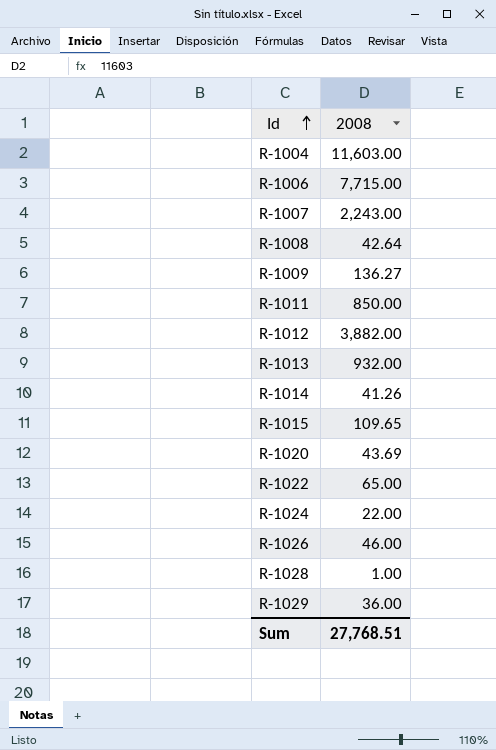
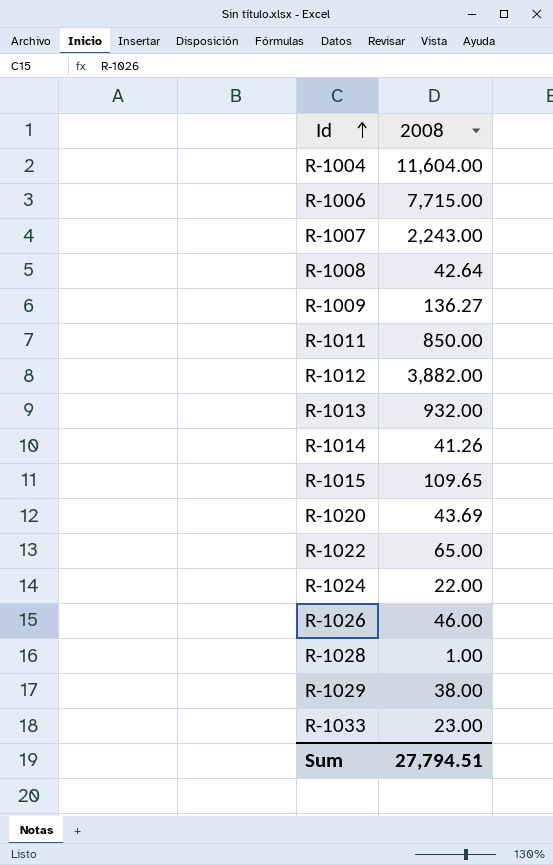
R-1004 | 2008: 11,603.00 -> 11,604.00
R-1029 | 2008: 36.00 -> 38.00
row R-1033: none -> 23.00
Sum | 2008: 27,768.51 -> 27,794.51

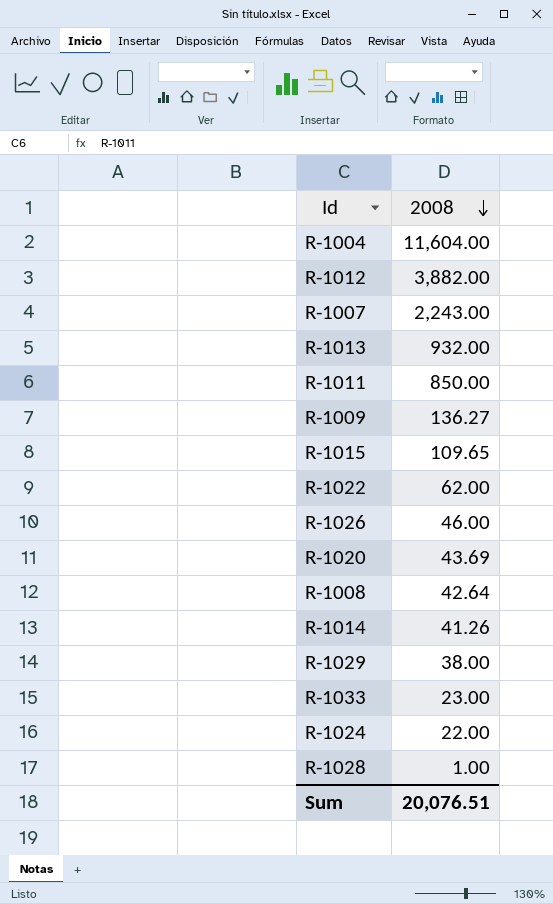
row order: Id ascending -> 2008 descending
row R-1006: 7,715.00 -> none
R-1022 | 2008: 65.00 -> 62.00
Sum | 2008: 27,794.51 -> 20,076.51

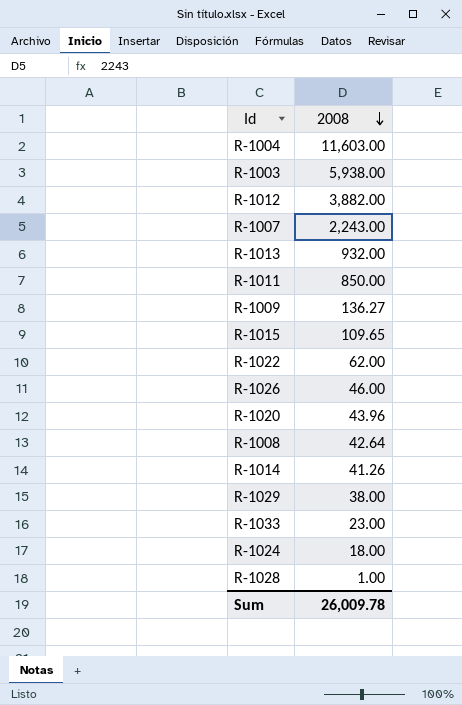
R-1004 | 2008: 11,604.00 -> 11,603.00
row R-1003: none -> 5,938.00
R-1020 | 2008: 43.69 -> 43.96
R-1024 | 2008: 22.00 -> 18.00
Sum | 2008: 20,076.51 -> 26,009.78

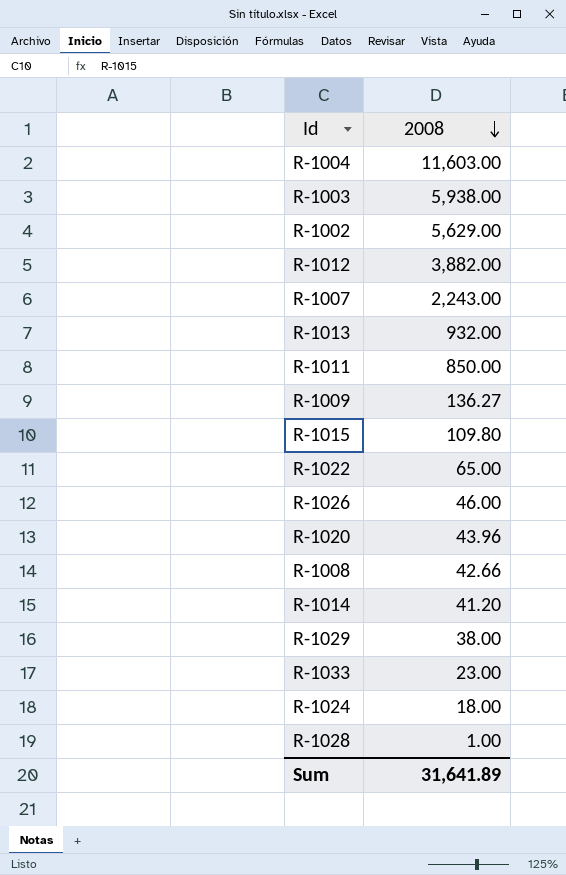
row R-1002: none -> 5,629.00
R-1015 | 2008: 109.65 -> 109.80
R-1022 | 2008: 62.00 -> 65.00
R-1008 | 2008: 42.64 -> 42.66
R-1014 | 2008: 41.26 -> 41.20
Sum | 2008: 26,009.78 -> 31,641.89

